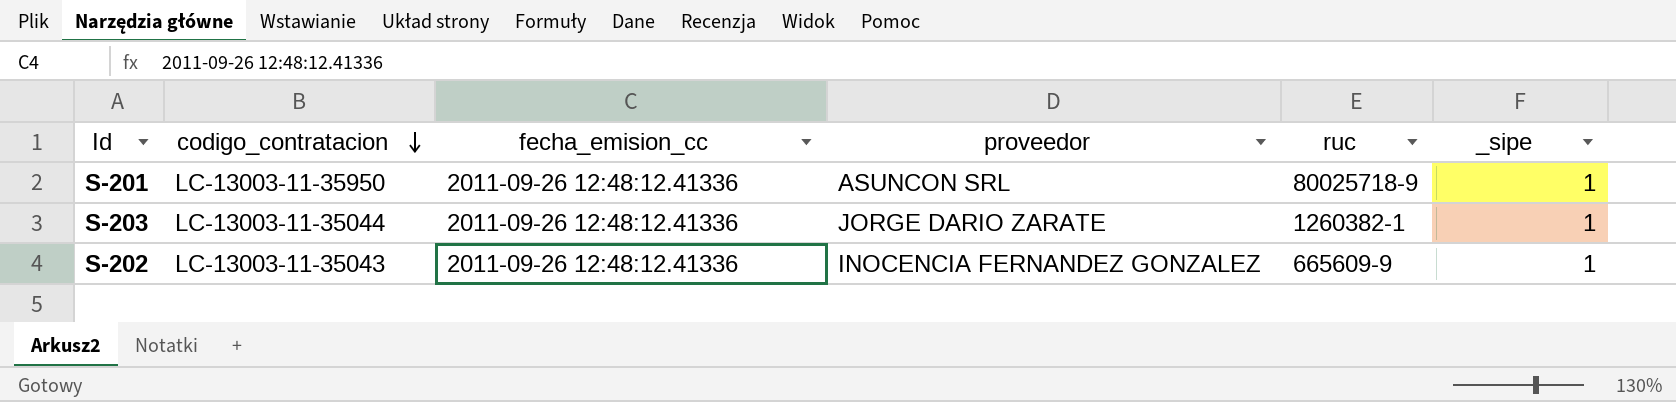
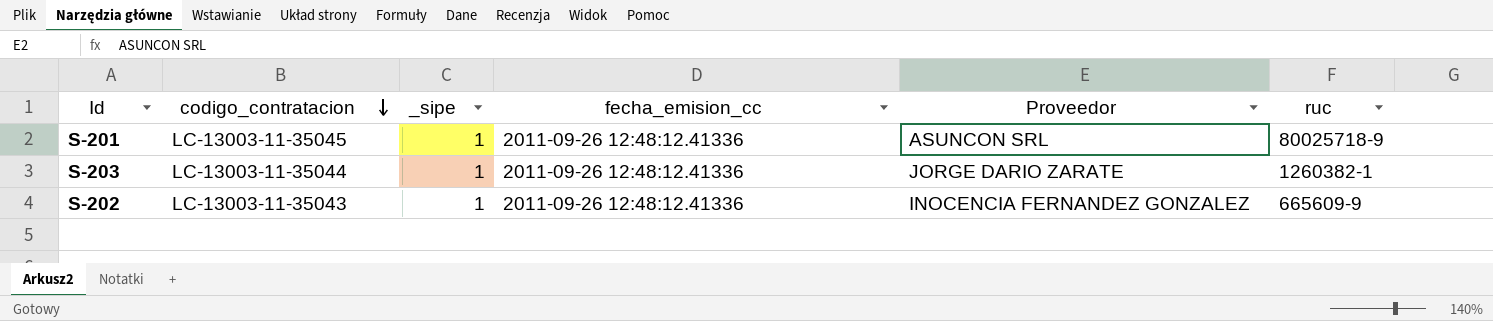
column _sipe | position: 6 -> 3
column name: proveedor -> Proveedor
S-201 | codigo_contratacion: LC-13003-11-35950 -> LC-13003-11-35045

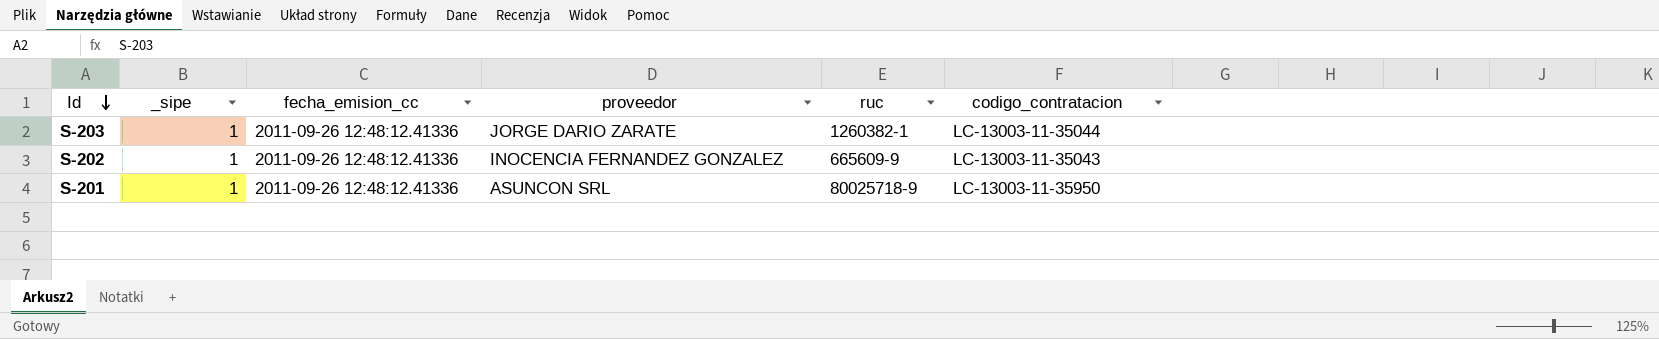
row order: codigo_contratacion descending -> Id descending
column name: Proveedor -> proveedor
column codigo_contratacion | position: 2 -> 6
S-201 | codigo_contratacion: LC-13003-11-35045 -> LC-13003-11-35950

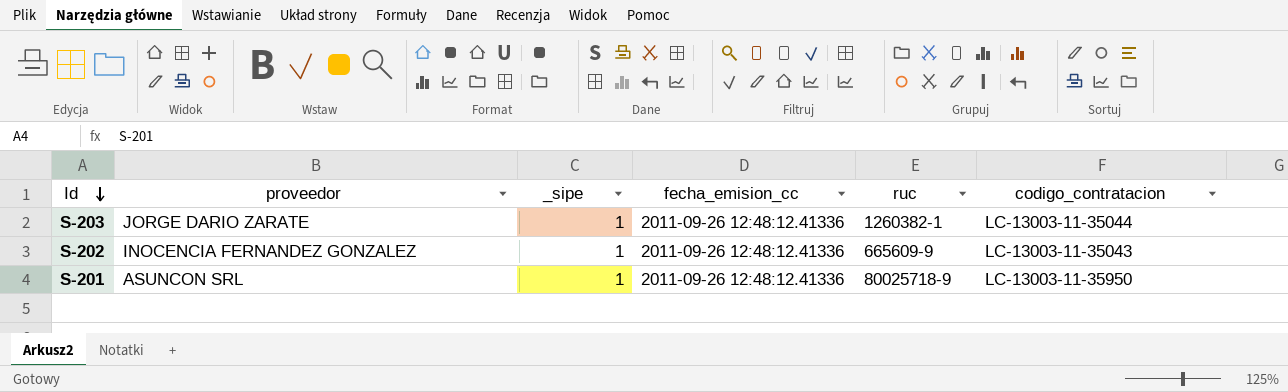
column proveedor | position: 4 -> 2

